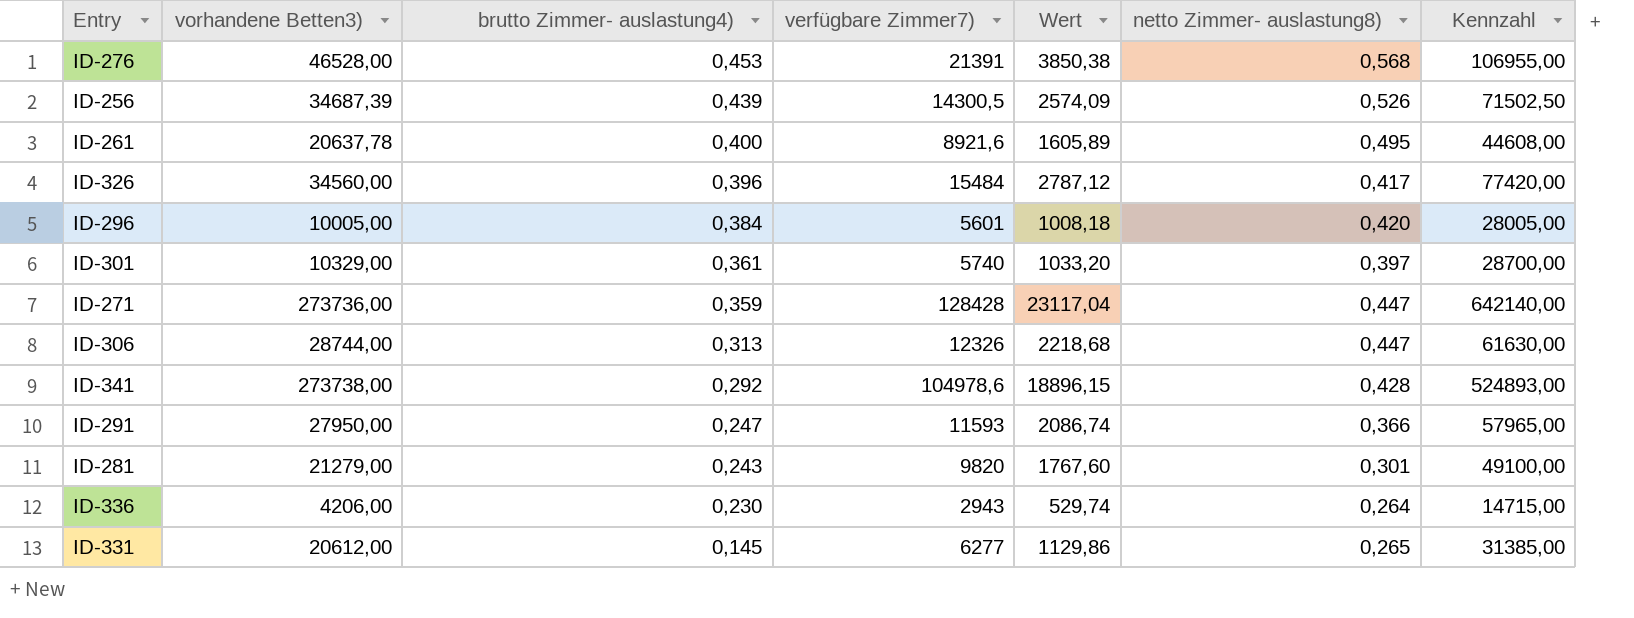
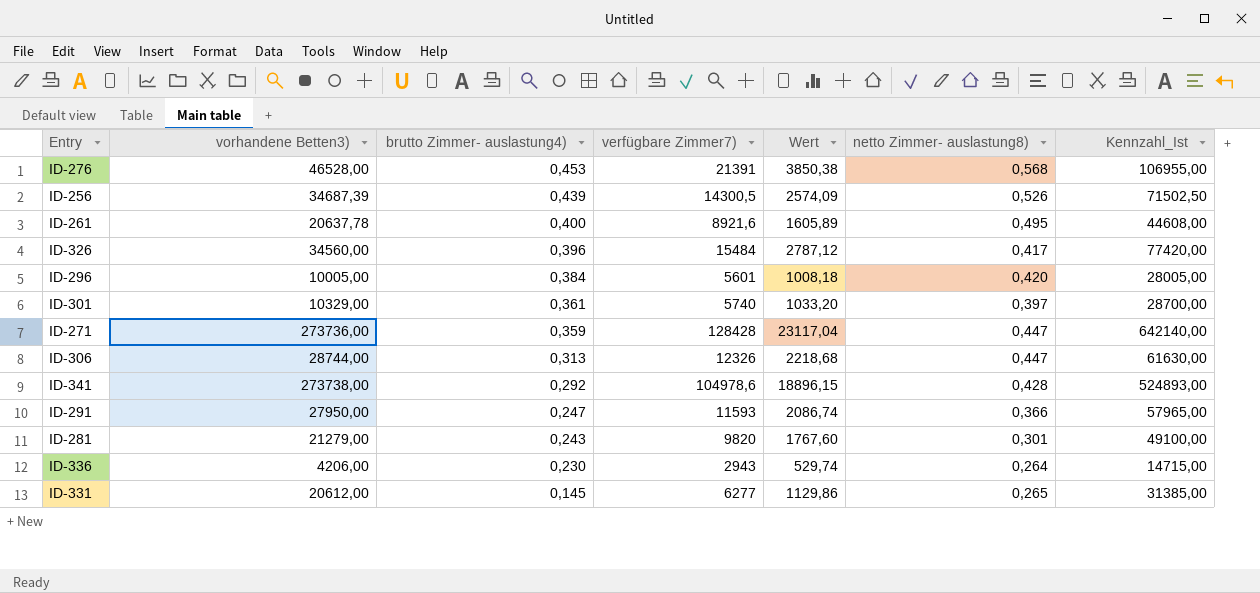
column name: Kennzahl -> Kennzahl_Ist

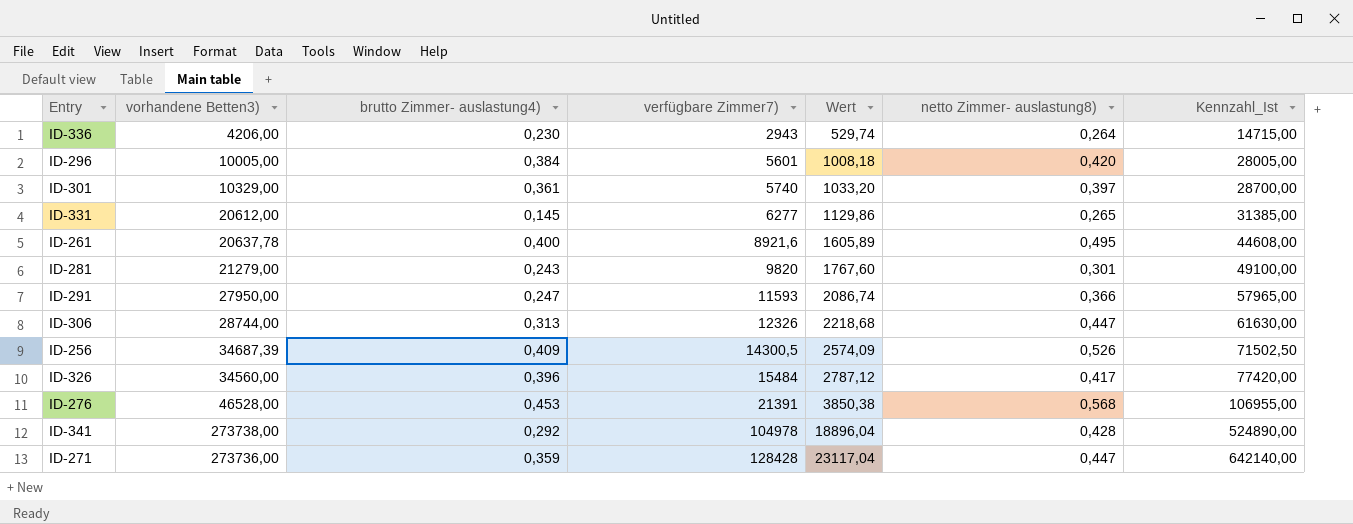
row order: brutto Zimmer- auslastung4) descending -> verfügbare Zimmer7) ascending
ID-256 | brutto Zimmer- auslastung4): 0,439 -> 0,409
ID-341 | verfügbare Zimmer7): 104978,6 -> 104978
ID-341 | Wert: 18896,15 -> 18896,04
ID-341 | Kennzahl_Ist: 524893,00 -> 524890,00

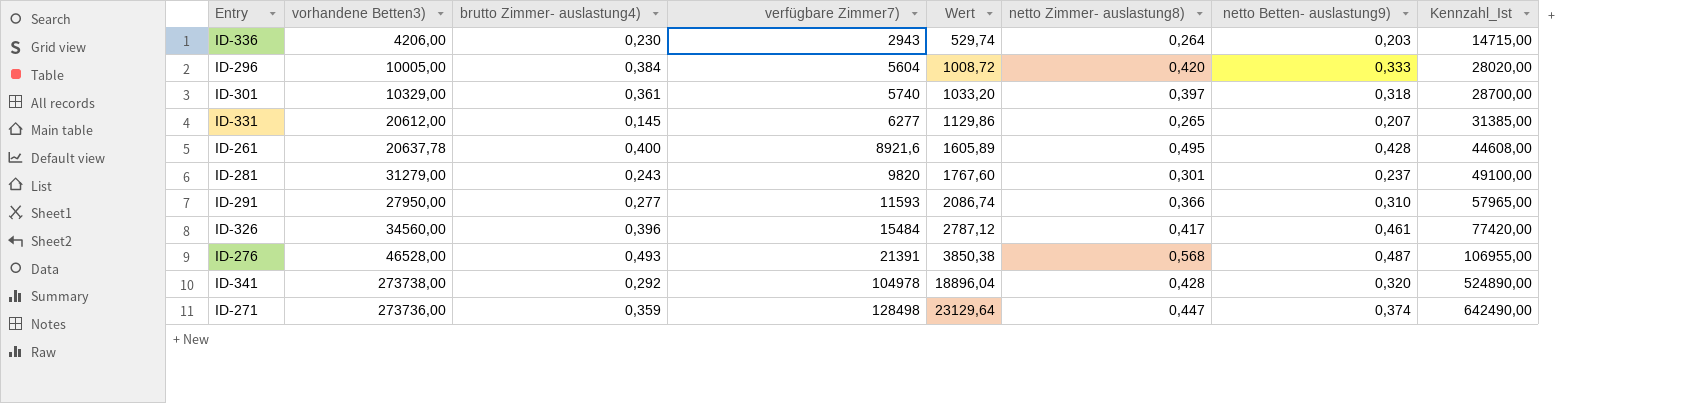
column netto Betten- auslastung9) | position: none -> 7
row ID-306: 28744,00 | 0,313 | 12326 | 2218,68 | 0,447 | 61630,00 -> none
row ID-256: 34687,39 | 0,409 | 14300,5 | 2574,09 | 0,526 | 71502,50 -> none
ID-296 | verfügbare Zimmer7): 5601 -> 5604
ID-296 | Wert: 1008,18 -> 1008,72
ID-296 | Kennzahl_Ist: 28005,00 -> 28020,00
ID-281 | vorhandene Betten3): 21279,00 -> 31279,00
ID-291 | brutto Zimmer- auslastung4): 0,247 -> 0,277
ID-276 | brutto Zimmer- auslastung4): 0,453 -> 0,493
ID-271 | verfügbare Zimmer7): 128428 -> 128498
ID-271 | Wert: 23117,04 -> 23129,64
ID-271 | Kennzahl_Ist: 642140,00 -> 642490,00

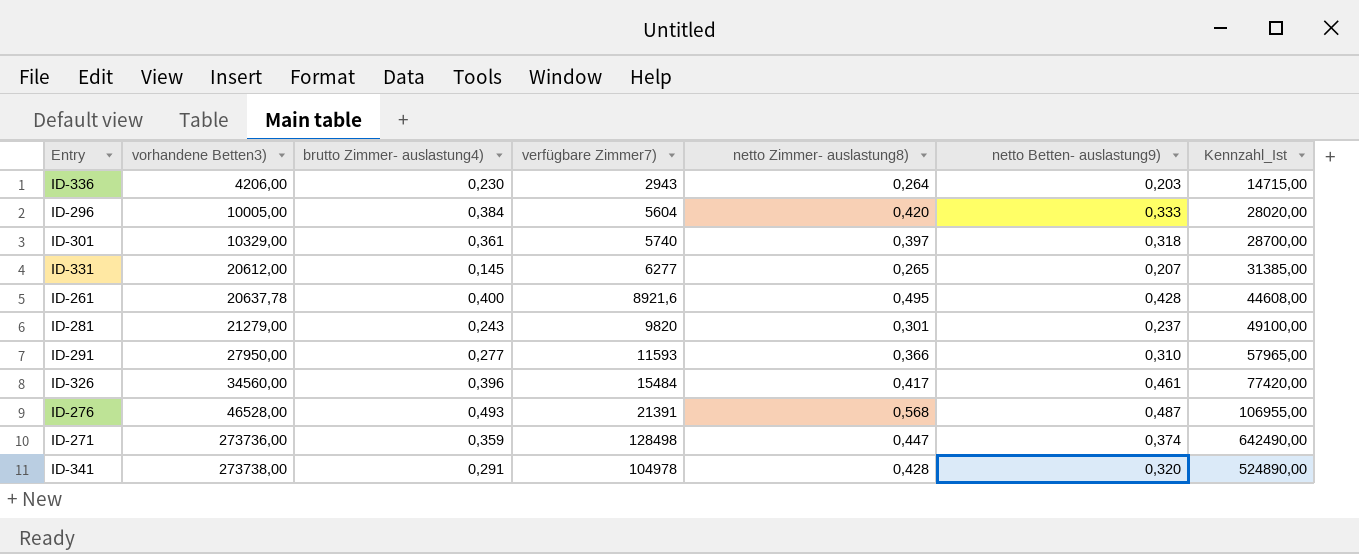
row order: verfügbare Zimmer7) ascending -> vorhandene Betten3) ascending
column Wert | formula: [verfügbare Zimmer7)] * 0,18 -> none
ID-281 | vorhandene Betten3): 31279,00 -> 21279,00
ID-341 | brutto Zimmer- auslastung4): 0,292 -> 0,291

